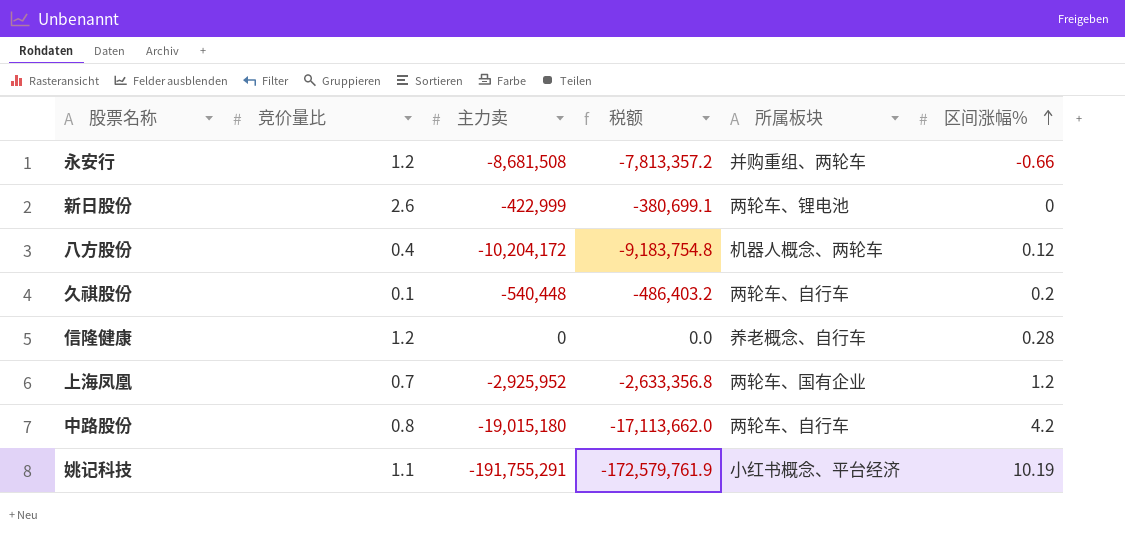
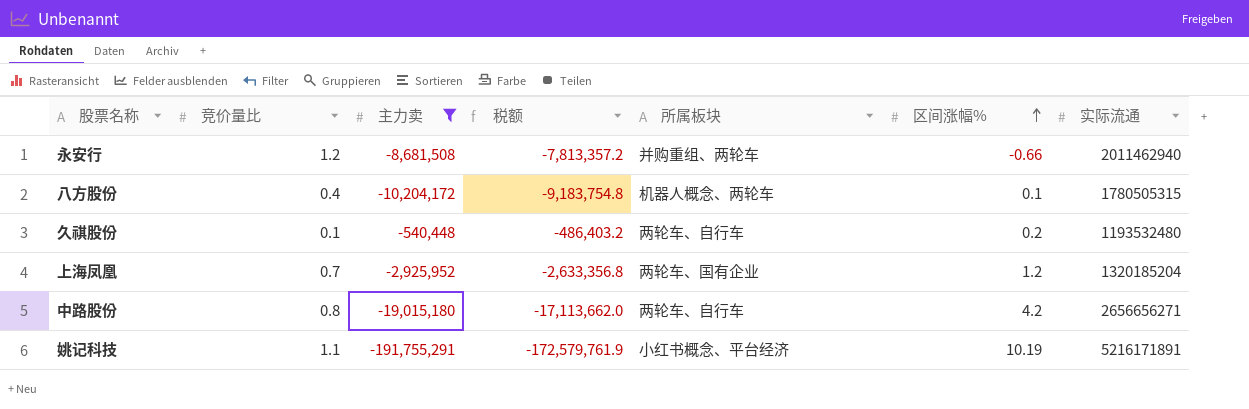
filter: none -> 主力卖 <= -540,448
column 实际流通 | position: none -> 7
八方股份 | 区间涨幅%: 0.12 -> 0.1

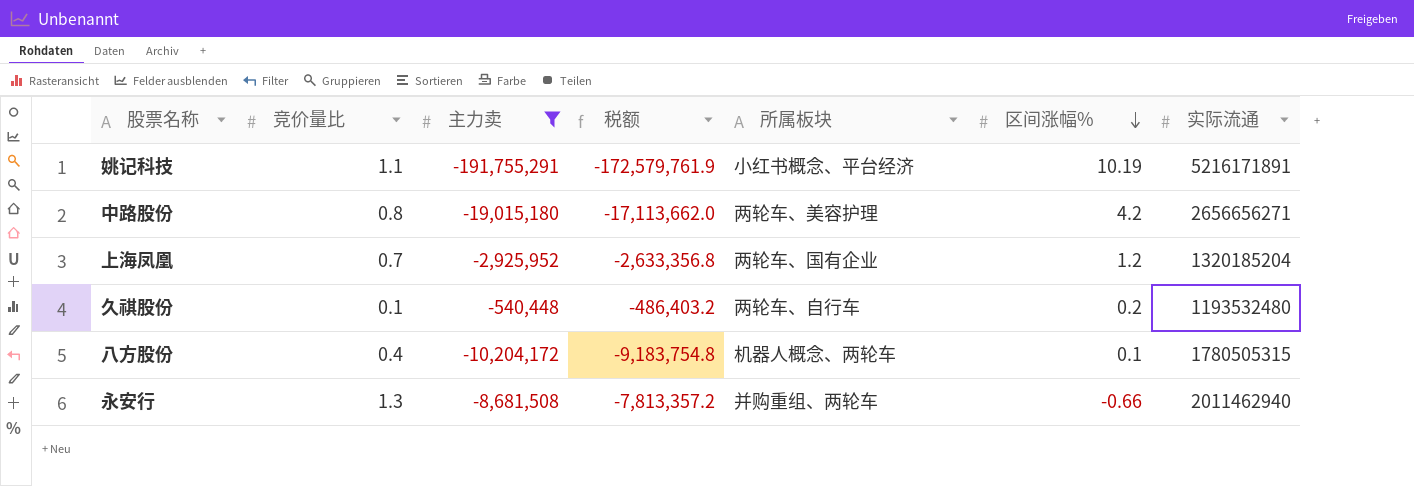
row order: 区间涨幅% ascending -> 区间涨幅% descending
中路股份 | 所属板块: 两轮车、自行车 -> 两轮车、美容护理
永安行 | 竞价量比: 1.2 -> 1.3

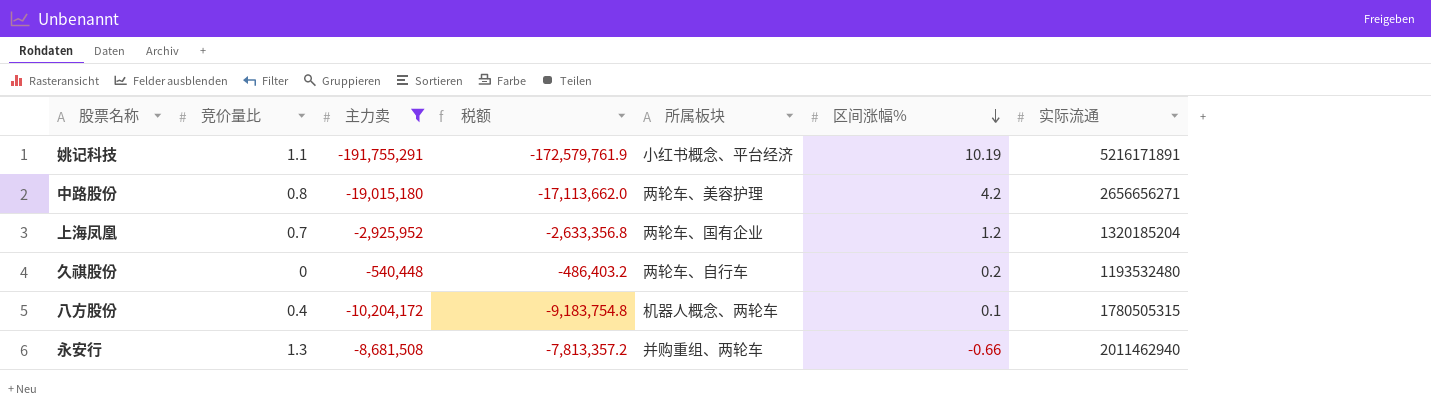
久祺股份 | 竞价量比: 0.1 -> 0

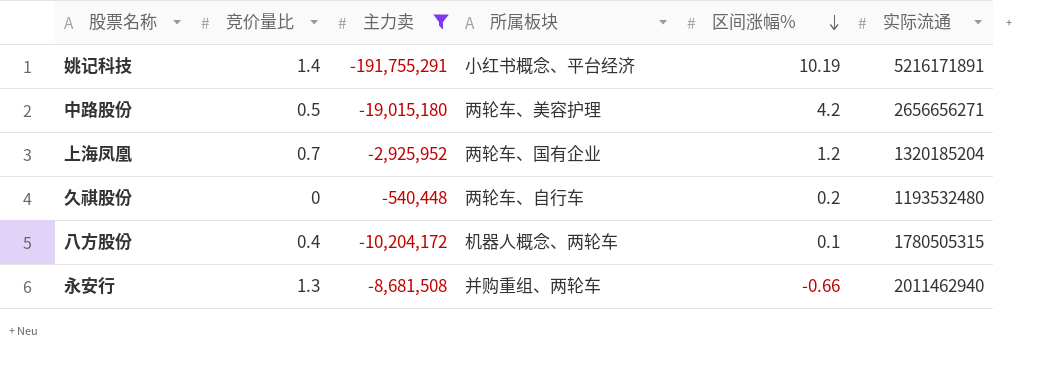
column 税额 | formula: [主力卖] * 0.9 -> none
姚记科技 | 竞价量比: 1.1 -> 1.4
中路股份 | 竞价量比: 0.8 -> 0.5

